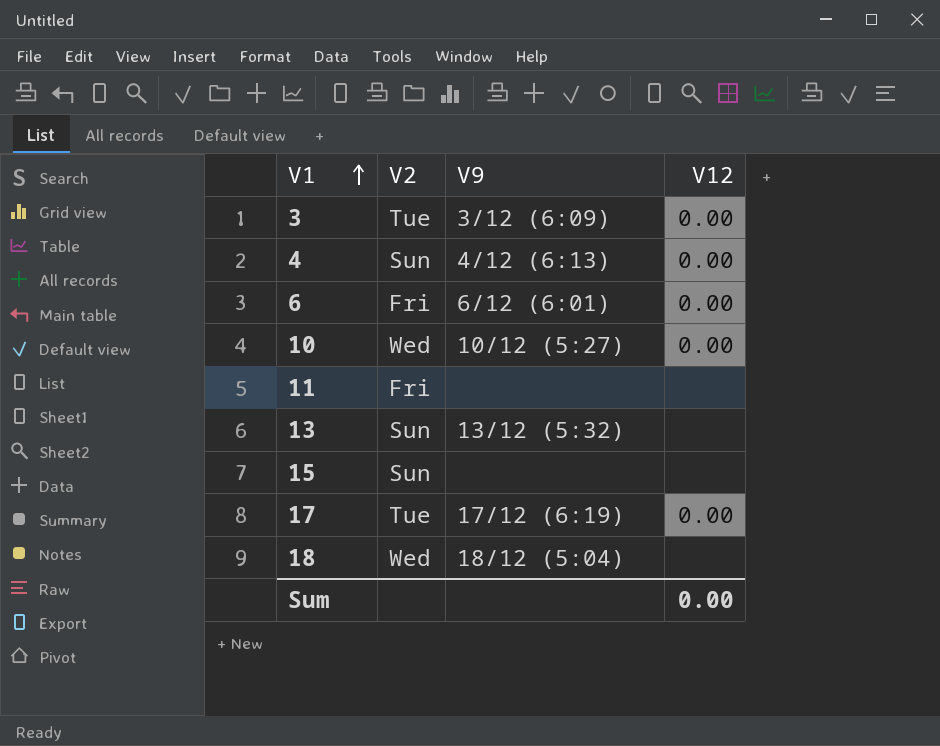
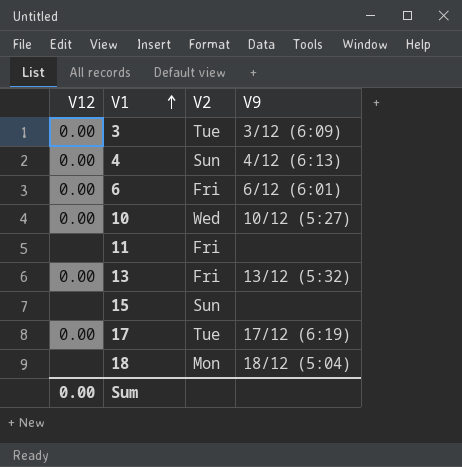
column V12 | position: 4 -> 1
13 | V12: none -> 0.00
13 | V2: Sun -> Fri
18 | V2: Wed -> Mon

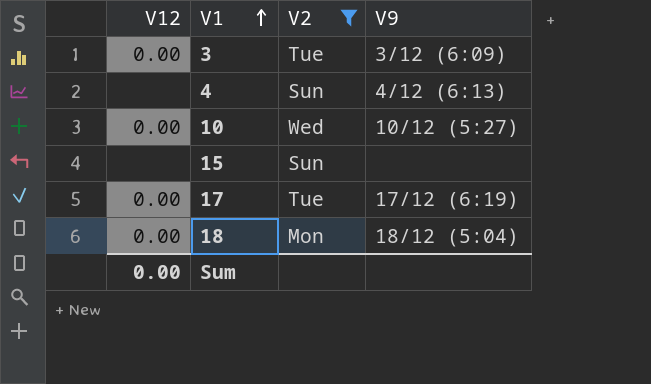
filter: none -> V2 != Fri
4 | V12: 0.00 -> none
18 | V12: none -> 0.00

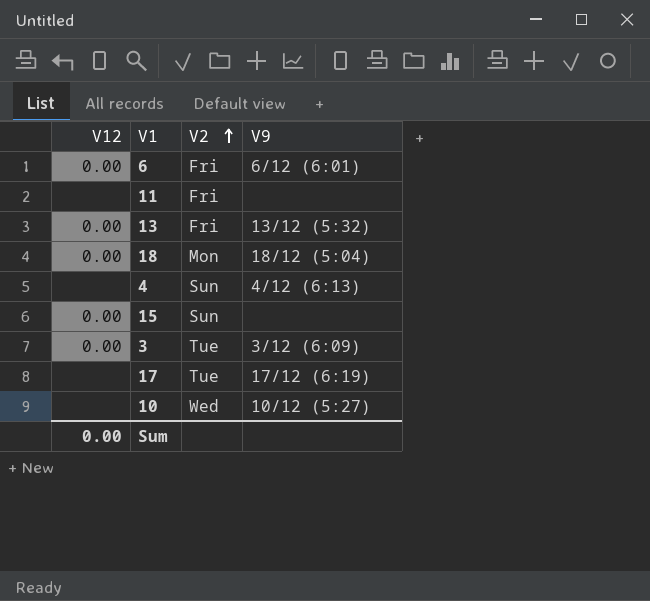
filter: V2 != Fri -> none
row order: V1 ascending -> V2 ascending
15 | V12: none -> 0.00
17 | V12: 0.00 -> none
10 | V12: 0.00 -> none

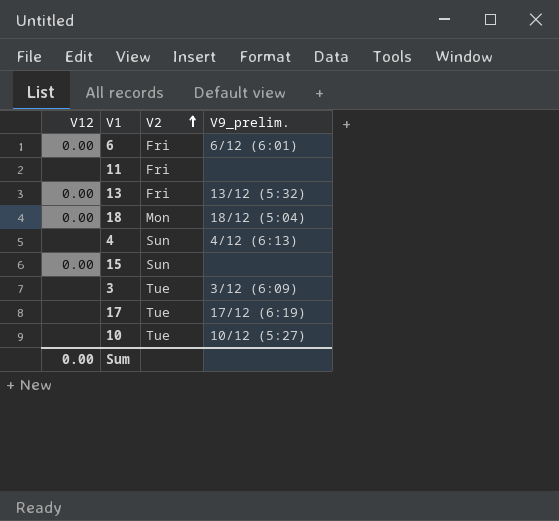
column name: V9 -> V9_prelim.
3 | V12: 0.00 -> none
10 | V2: Wed -> Tue

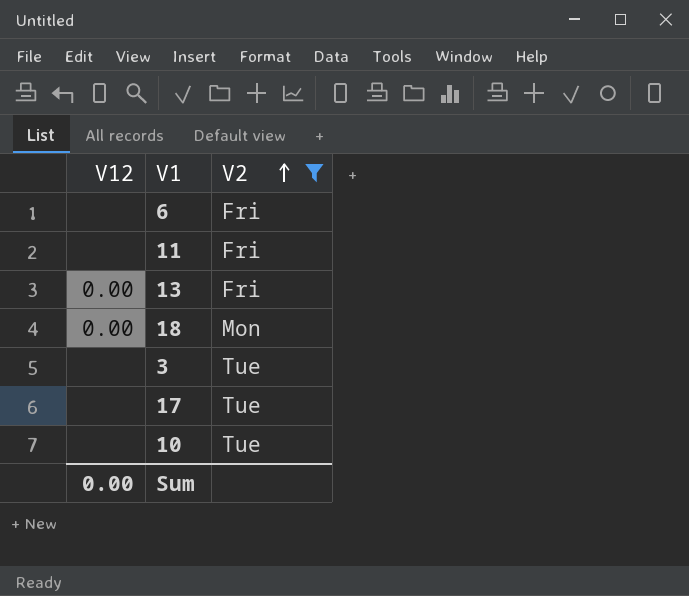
filter: none -> V2 != Sun
column V9_prelim. | position: 4 -> none
6 | V12: 0.00 -> none

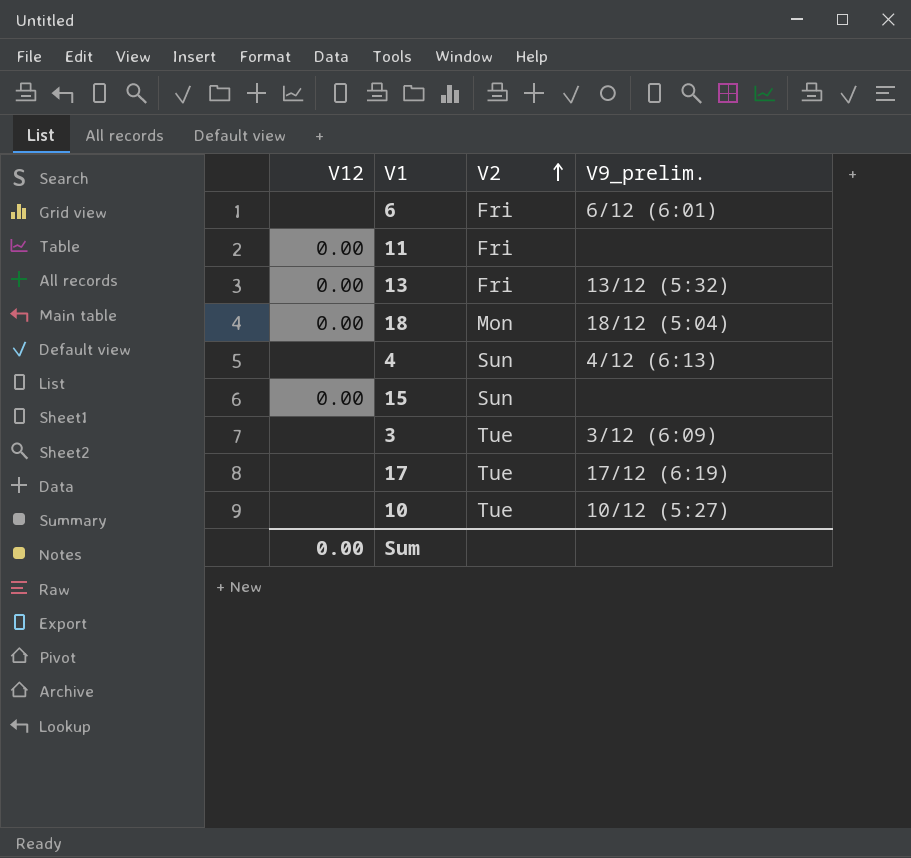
filter: V2 != Sun -> none
column V9_prelim. | position: none -> 4
11 | V12: none -> 0.00

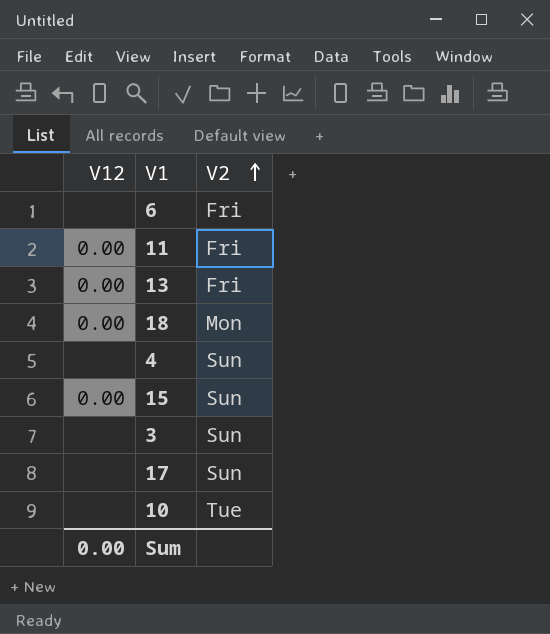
column V9_prelim. | position: 4 -> none
3 | V2: Tue -> Sun
17 | V2: Tue -> Sun

